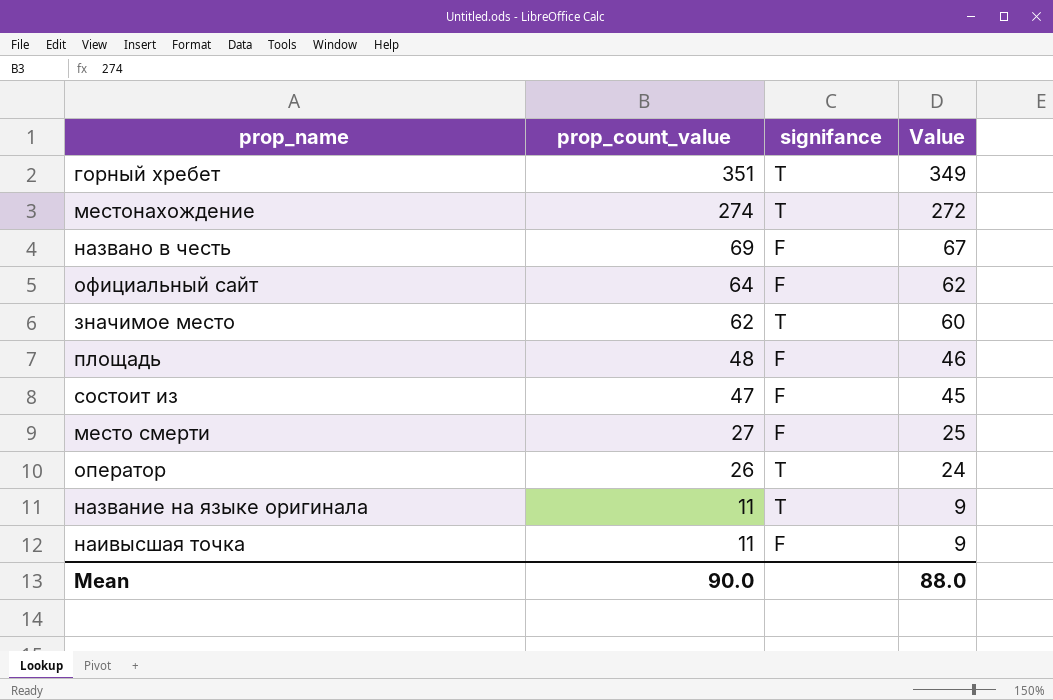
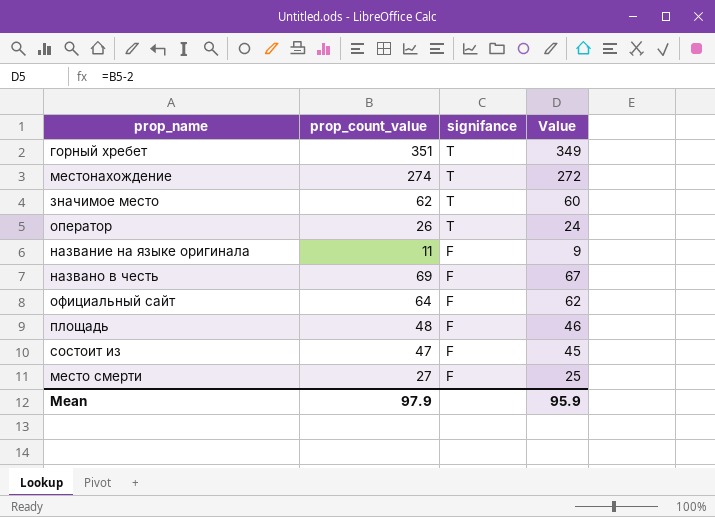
row order: prop_count_value descending -> signifance descending
row наивысшая точка: 11 | F | 9 -> none
название на языке оригинала | signifance: T -> F
Mean | prop_count_value: 90.0 -> 97.9
Mean | Value: 88.0 -> 95.9

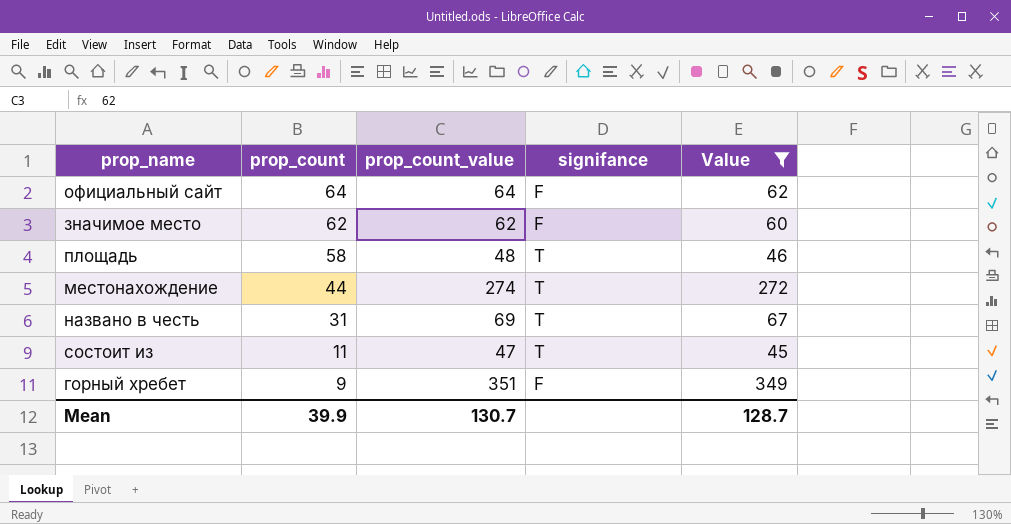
filter: none -> Value >= 45
row order: signifance descending -> prop_count descending
column prop_count | position: none -> 2
значимое место | signifance: T -> F
площадь | signifance: F -> T
названо в честь | signifance: F -> T
состоит из | signifance: F -> T
горный хребет | signifance: T -> F
Mean | prop_count_value: 97.9 -> 130.7
Mean | Value: 95.9 -> 128.7

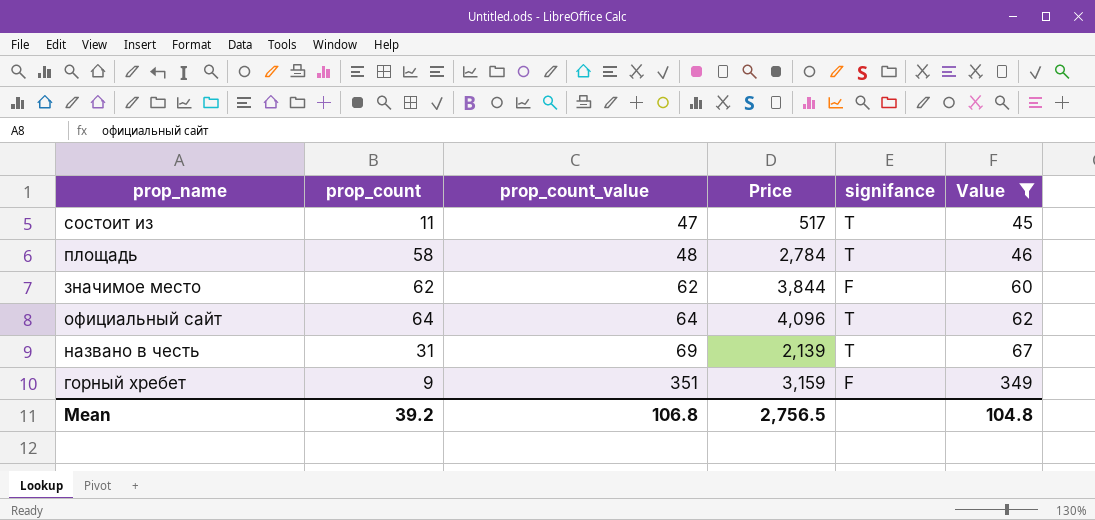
row order: prop_count descending -> prop_count_value ascending
column Price | formula: none -> [prop_count] * [prop_count_value]
row местонахождение: 44 | 274 | T | 272 -> none
официальный сайт | signifance: F -> T
Mean | prop_count: 39.9 -> 39.2
Mean | prop_count_value: 130.7 -> 106.8
Mean | Value: 128.7 -> 104.8

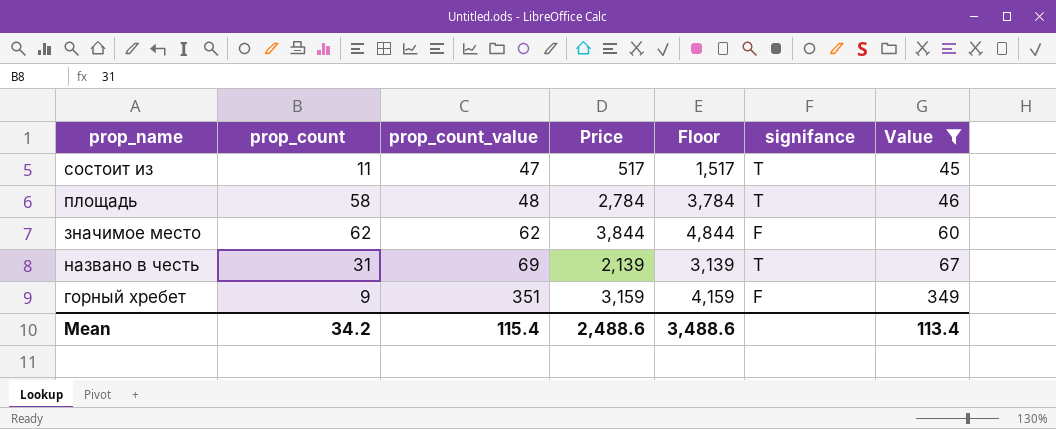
column Floor | formula: none -> [Price] + 1000
row официальный сайт: 64 | 64 | 4,096 | T | 62 -> none
Mean | prop_count: 39.2 -> 34.2
Mean | prop_count_value: 106.8 -> 115.4
Mean | Price: 2,756.5 -> 2,488.6
Mean | Value: 104.8 -> 113.4

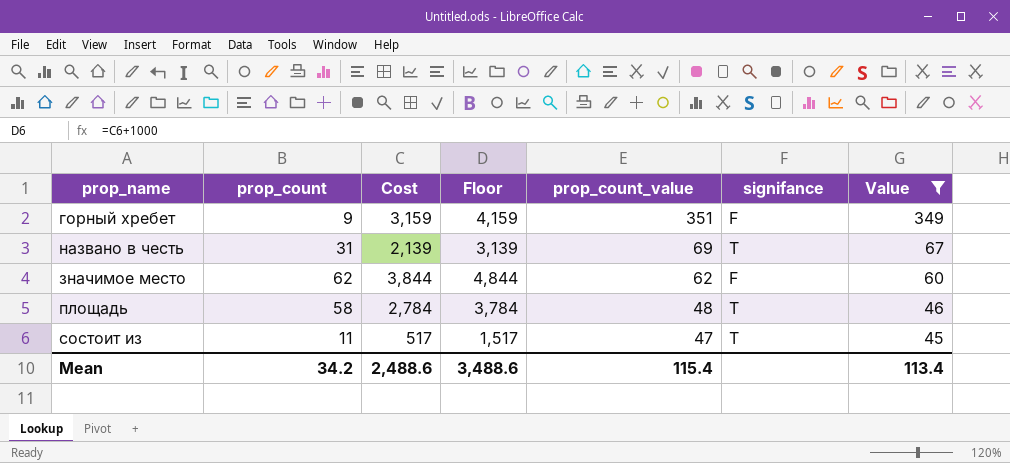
row order: prop_count_value ascending -> prop_count_value descending
column name: Price -> Cost
column prop_count_value | position: 3 -> 5

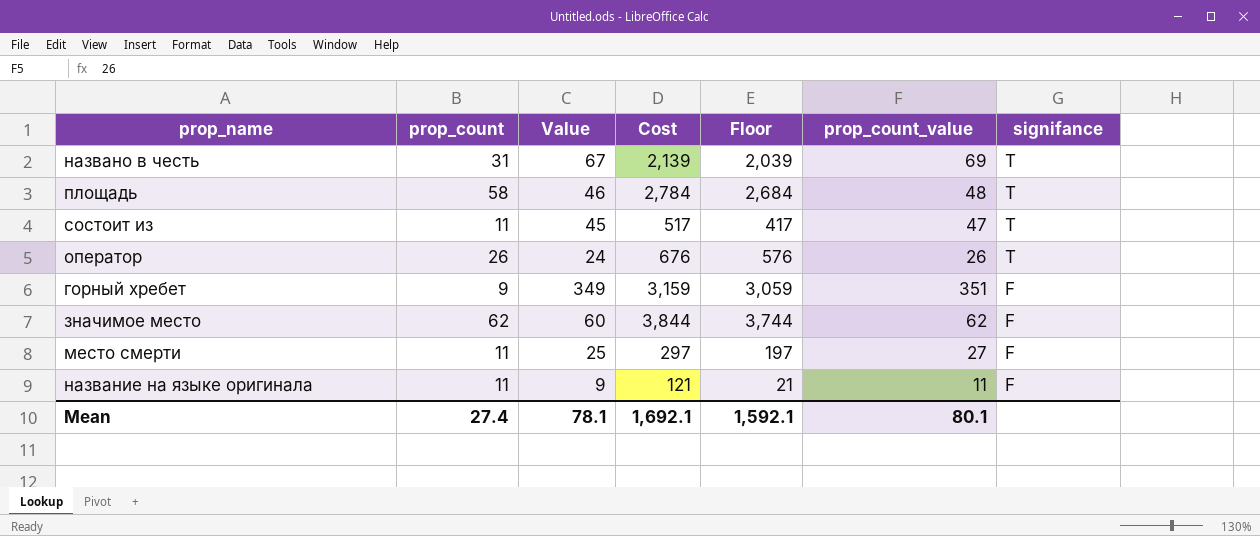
filter: Value >= 45 -> none
row order: prop_count_value descending -> signifance descending
column Value | position: 7 -> 3
column Floor | formula: [Cost] + 1000 -> [Cost] - 100
Mean | prop_count: 34.2 -> 27.4
Mean | Value: 113.4 -> 78.1
Mean | Cost: 2,488.6 -> 1,692.1
Mean | Floor: 3,488.6 -> 1,592.1
Mean | prop_count_value: 115.4 -> 80.1

